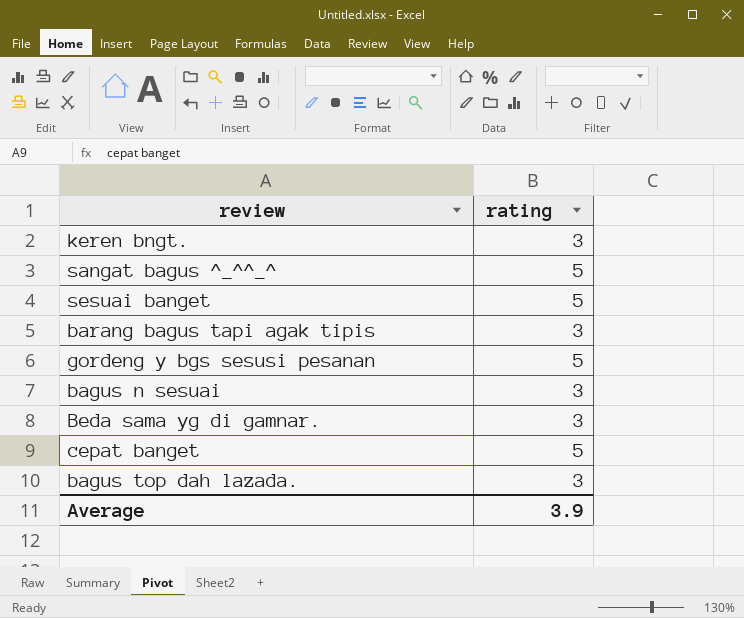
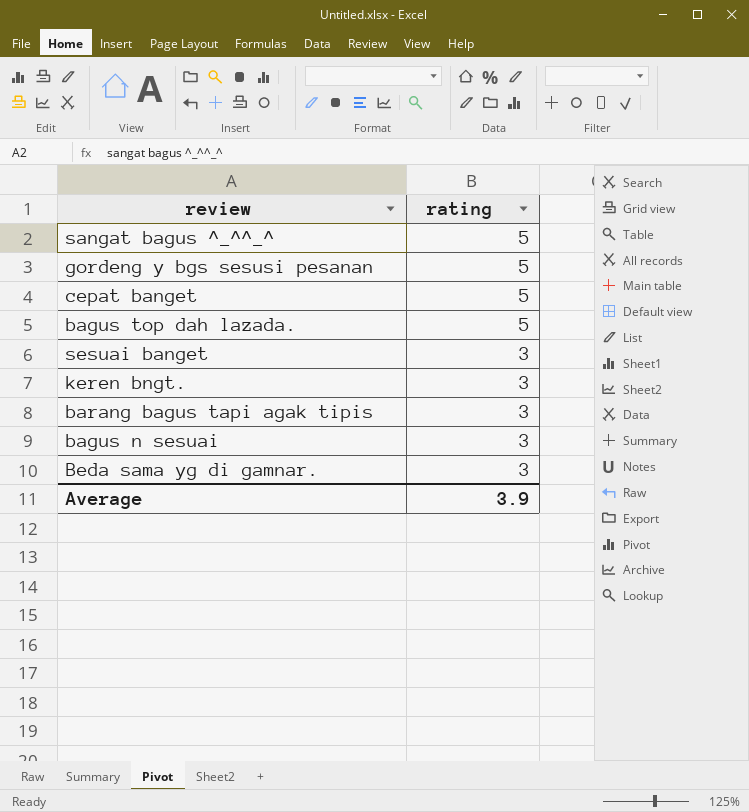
row order: none -> rating descending
bagus top dah lazada. | rating: 3 -> 5
sesuai banget | rating: 5 -> 3

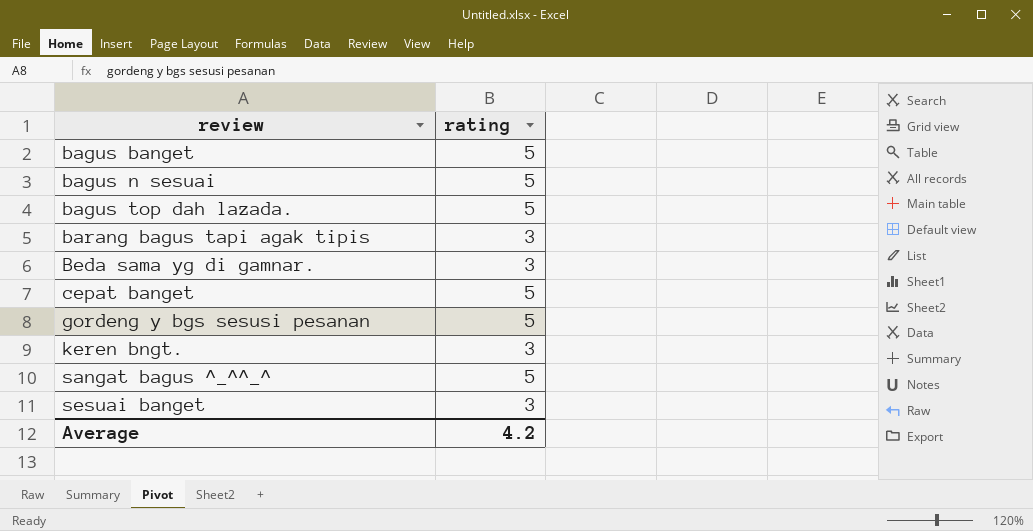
row order: rating descending -> review ascending
row bagus banget: none -> 5
bagus n sesuai | rating: 3 -> 5
Average | rating: 3.9 -> 4.2

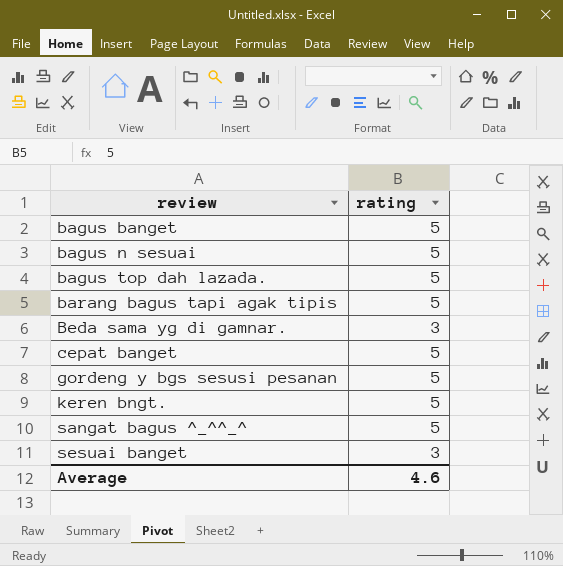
barang bagus tapi agak tipis | rating: 3 -> 5
keren bngt. | rating: 3 -> 5
Average | rating: 4.2 -> 4.6

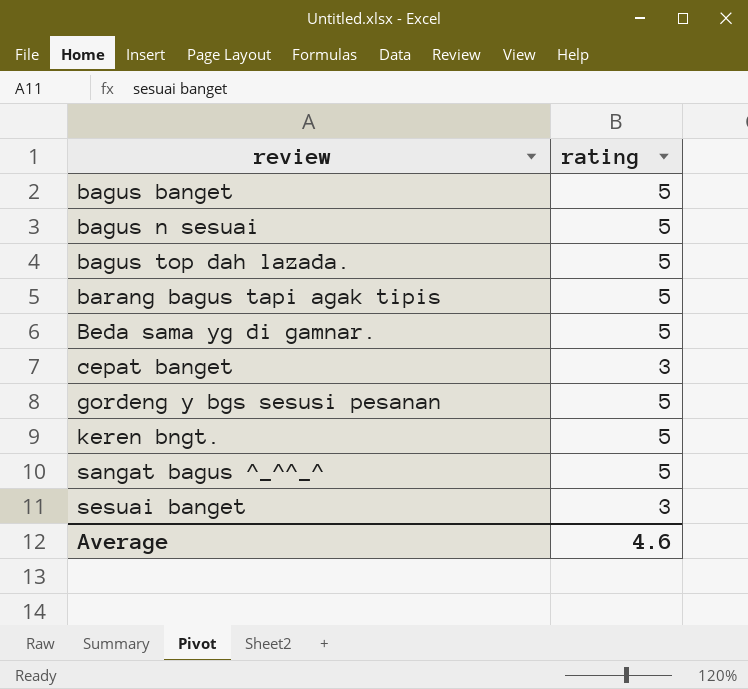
Beda sama yg di gamnar. | rating: 3 -> 5
cepat banget | rating: 5 -> 3

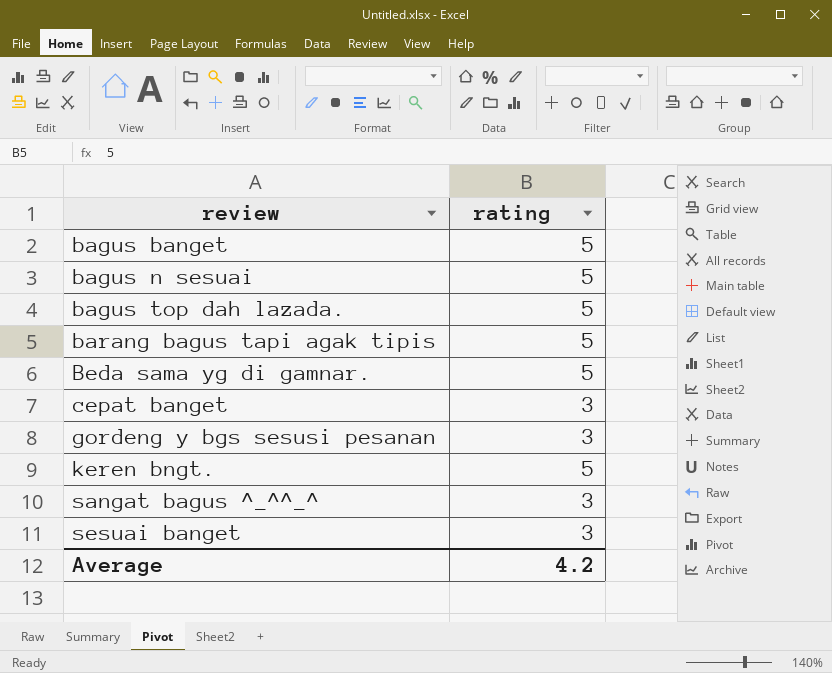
gordeng y bgs sesusi pesanan | rating: 5 -> 3
sangat bagus ^_^^_^ | rating: 5 -> 3
Average | rating: 4.6 -> 4.2

